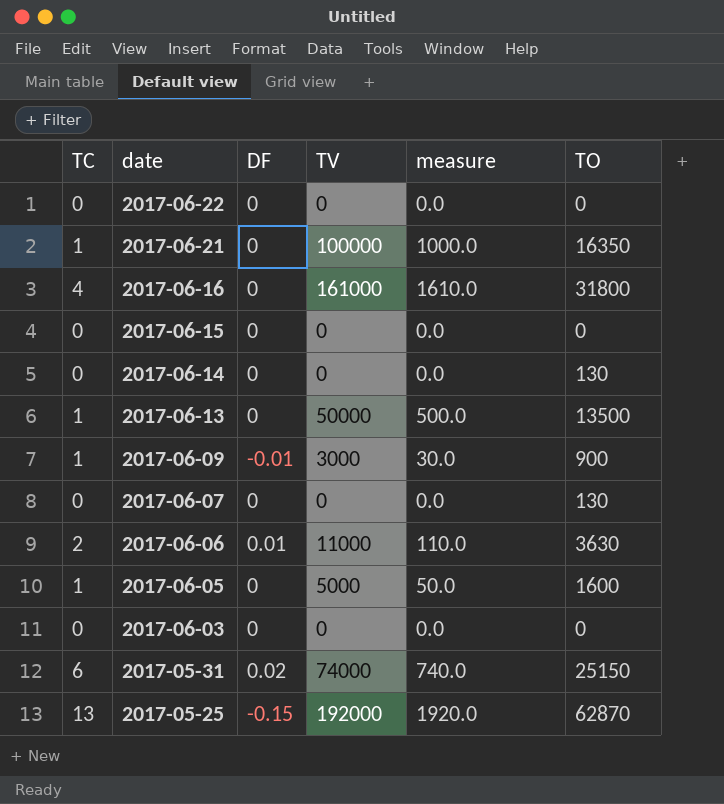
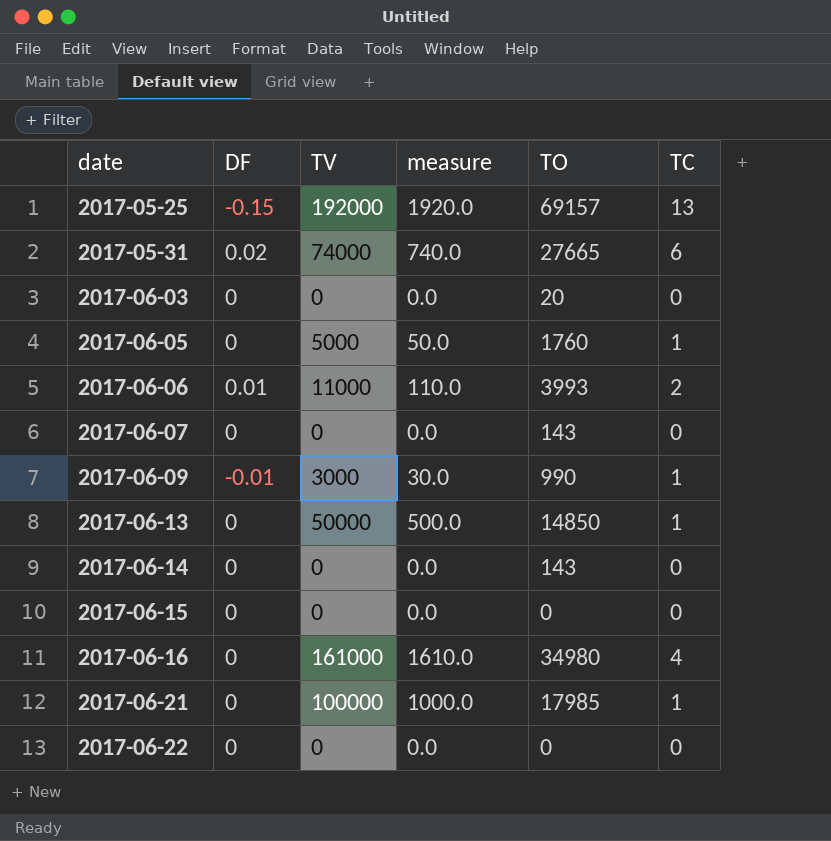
row order: date descending -> date ascending
column TC | position: 1 -> 6
2017-05-25 | TO: 62870 -> 69157
2017-05-31 | TO: 25150 -> 27665
2017-06-03 | TO: 0 -> 20
2017-06-05 | TO: 1600 -> 1760
2017-06-06 | TO: 3630 -> 3993
2017-06-07 | TO: 130 -> 143
2017-06-09 | TO: 900 -> 990
2017-06-13 | TO: 13500 -> 14850
2017-06-14 | TO: 130 -> 143
2017-06-16 | TO: 31800 -> 34980
2017-06-21 | TO: 16350 -> 17985

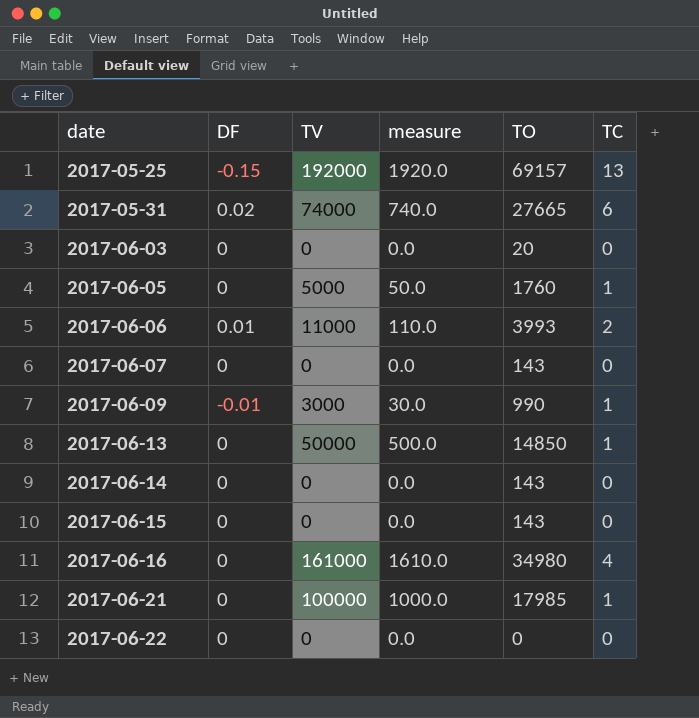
2017-06-15 | TO: 0 -> 143

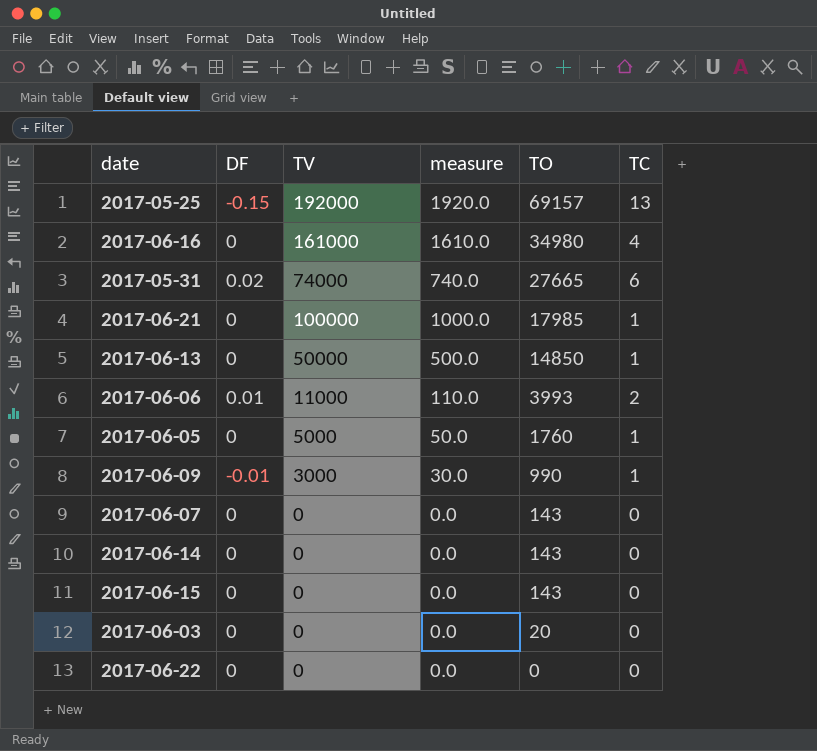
row order: date ascending -> TO descending

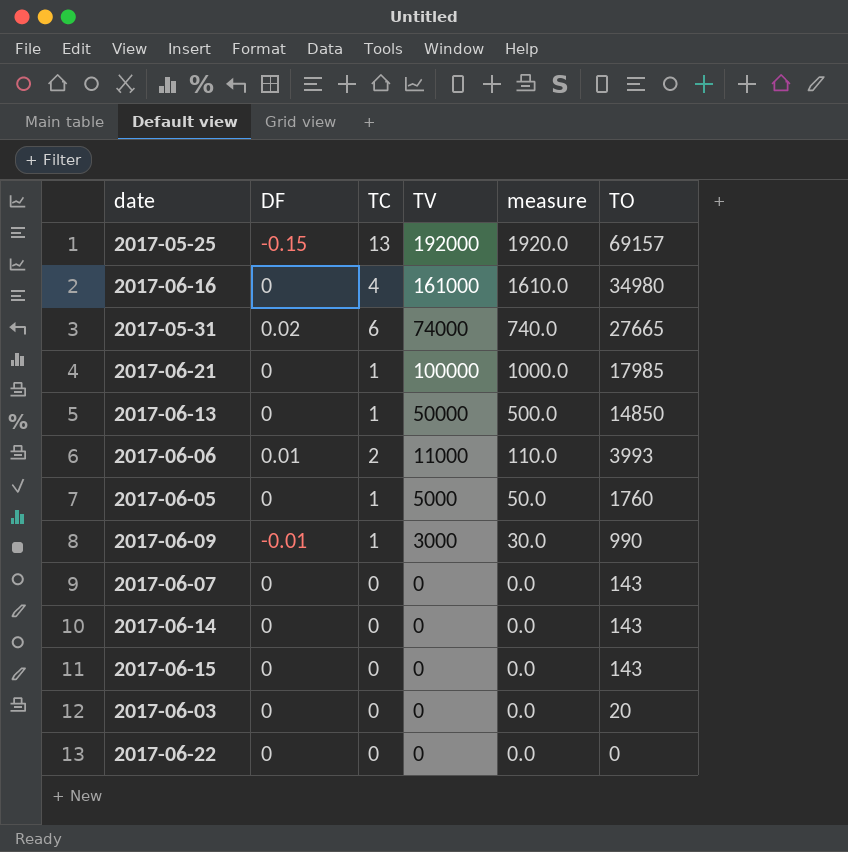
column TC | position: 6 -> 3

